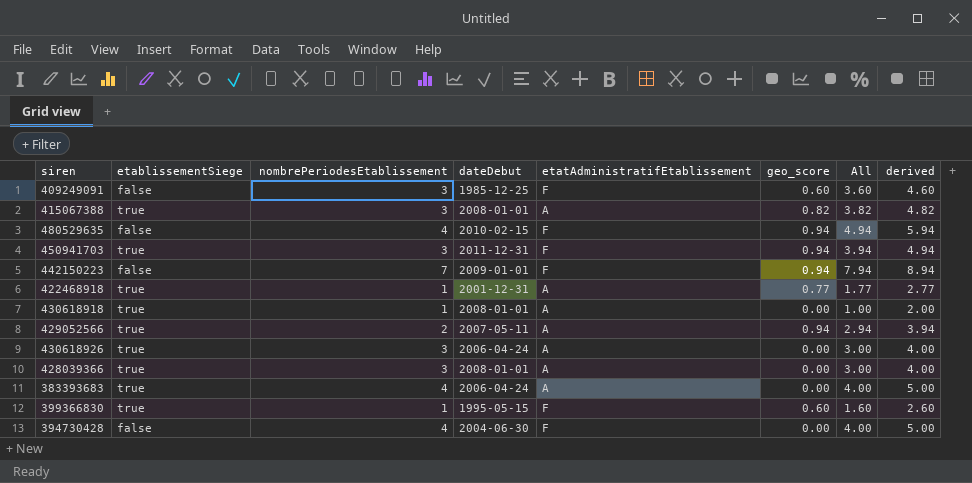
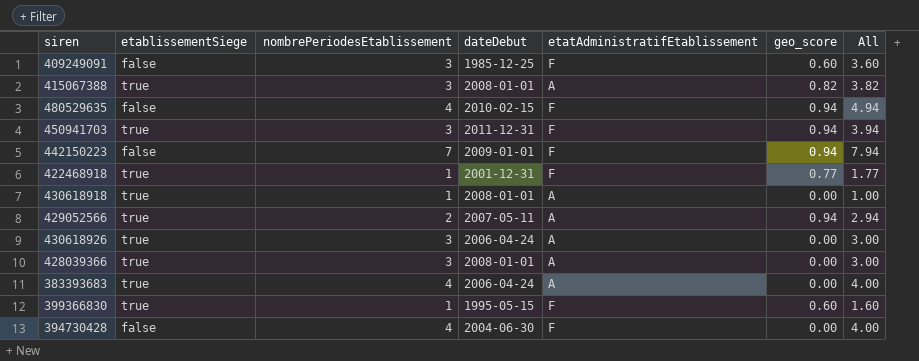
column derived | formula: [All] + 1 -> none
422468918 | etatAdministratifEtablissement: A -> F

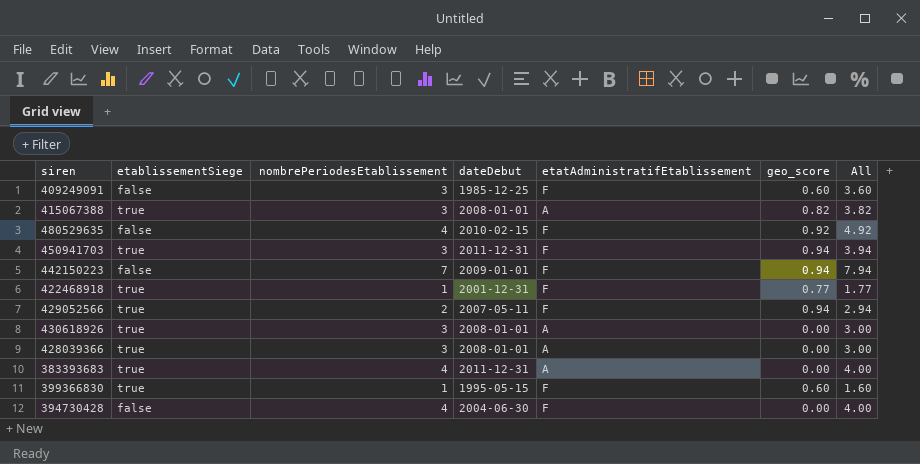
row 430618918: true | 1 | 2008-01-01 | A | 0.00 | 1.00 -> none
480529635 | geo_score: 0.94 -> 0.92
480529635 | All: 4.94 -> 4.92
429052566 | etatAdministratifEtablissement: A -> F
430618926 | dateDebut: 2006-04-24 -> 2008-01-01
383393683 | dateDebut: 2006-04-24 -> 2011-12-31

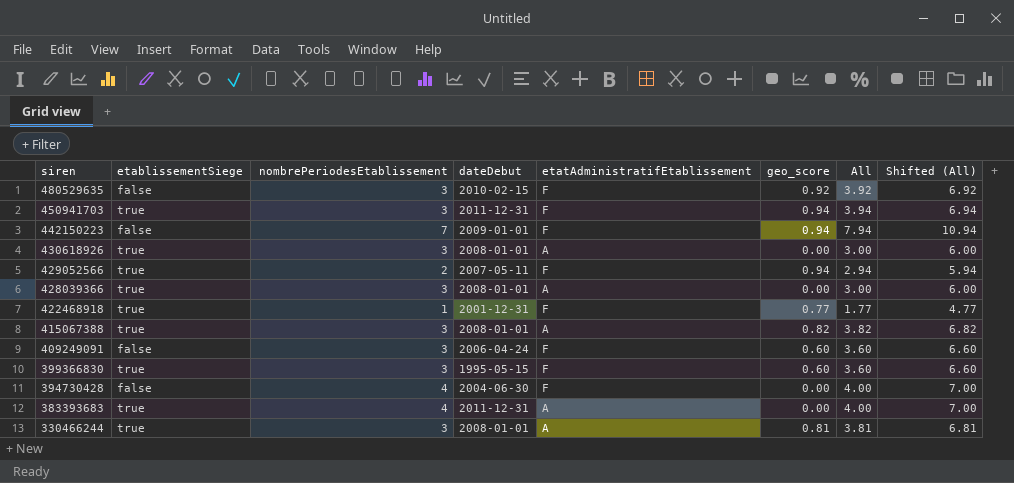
row order: none -> siren descending
column Shifted (All) | formula: none -> [All] + 3
480529635 | nombrePeriodesEtablissement: 4 -> 3
480529635 | All: 4.92 -> 3.92
409249091 | dateDebut: 1985-12-25 -> 2006-04-24
399366830 | nombrePeriodesEtablissement: 1 -> 3
399366830 | All: 1.60 -> 3.60
row 330466244: none -> true | 3 | 2008-01-01 | A | 0.81 | 3.81 | 6.81

